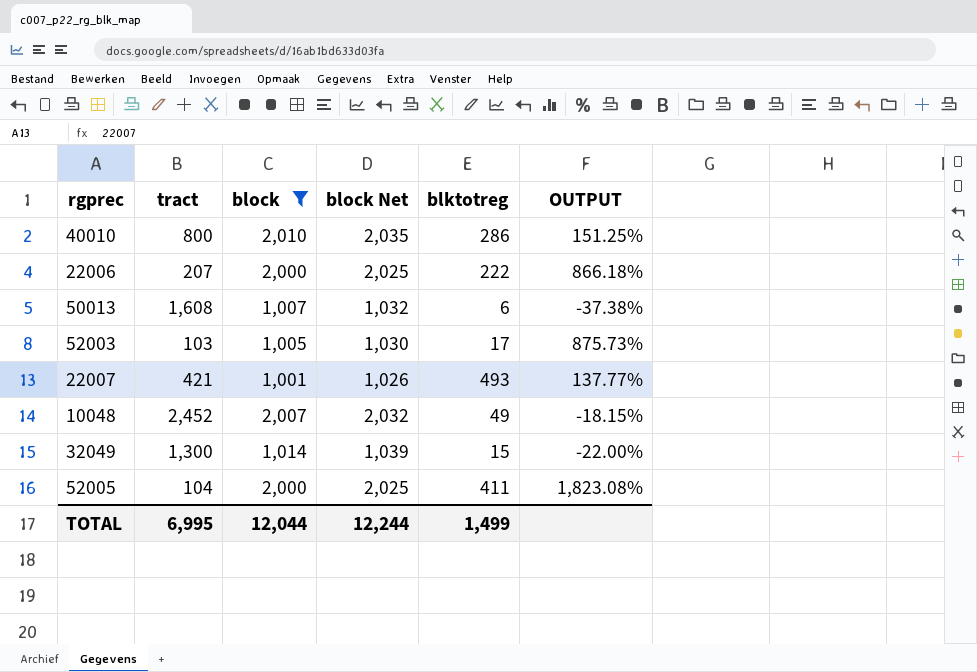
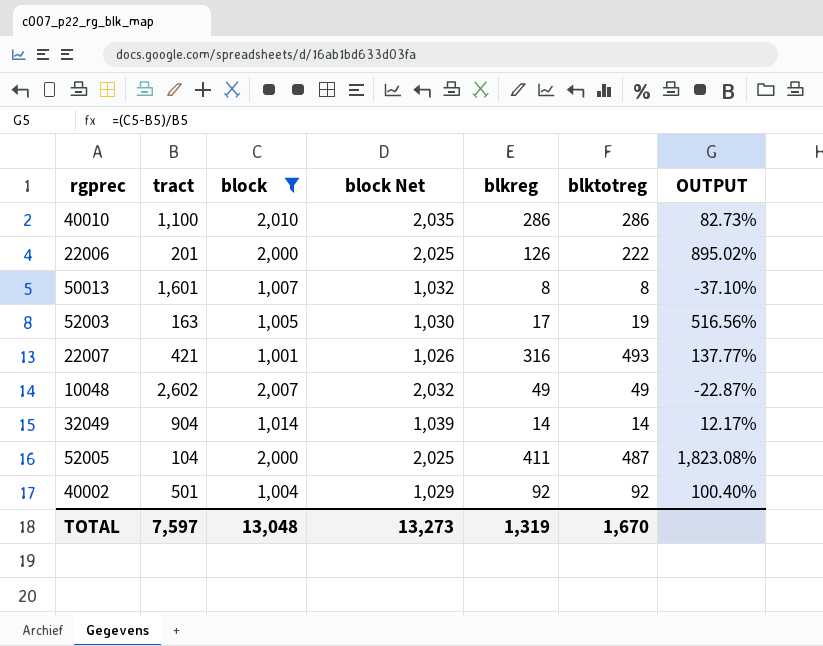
column blkreg | position: none -> 5
40010 | tract: 800 -> 1,100
40010 | OUTPUT: 151.25% -> 82.73%
22006 | tract: 207 -> 201
22006 | OUTPUT: 866.18% -> 895.02%
50013 | tract: 1,608 -> 1,601
50013 | blktotreg: 6 -> 8
50013 | OUTPUT: -37.38% -> -37.10%
52003 | tract: 103 -> 163
52003 | blktotreg: 17 -> 19
52003 | OUTPUT: 875.73% -> 516.56%
10048 | tract: 2,452 -> 2,602
10048 | OUTPUT: -18.15% -> -22.87%
32049 | tract: 1,300 -> 904
32049 | blktotreg: 15 -> 14
32049 | OUTPUT: -22.00% -> 12.17%
52005 | blktotreg: 411 -> 487
row 40002: none -> 501 | 1,004 | 1,029 | 92 | 92 | 100.40%
TOTAL | tract: 6,995 -> 7,597
TOTAL | block: 12,044 -> 13,048
TOTAL | block Net: 12,244 -> 13,273
TOTAL | blktotreg: 1,499 -> 1,670

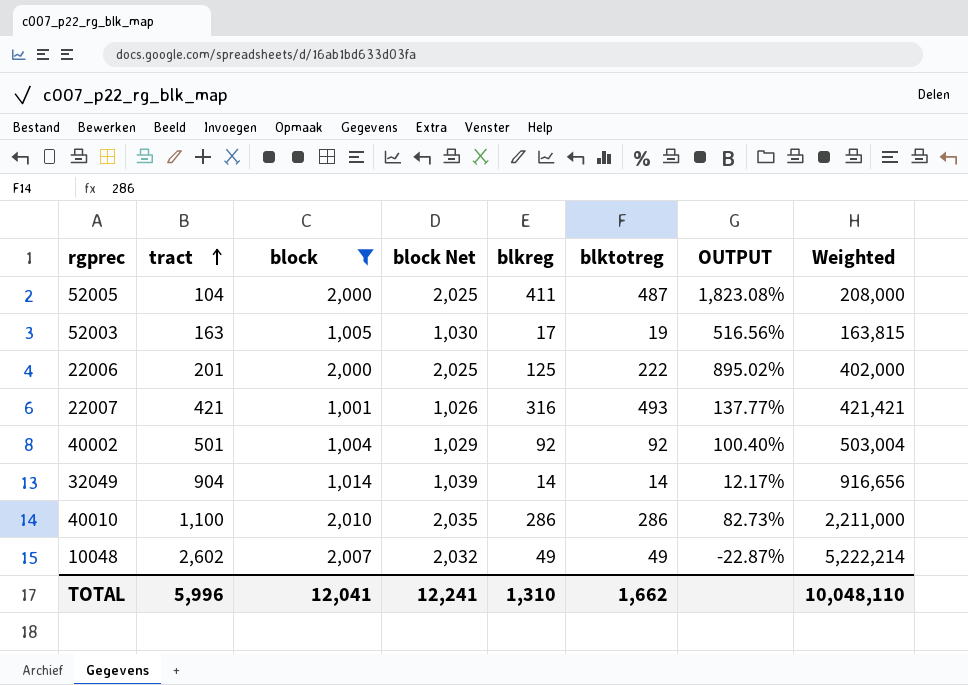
row order: none -> tract ascending
column Weighted | formula: none -> [tract] * [block]
row 50013: 1,601 | 1,007 | 1,032 | 8 | 8 | -37.10% -> none
22006 | blkreg: 126 -> 125
TOTAL | tract: 7,597 -> 5,996
TOTAL | block: 13,048 -> 12,041
TOTAL | block Net: 13,273 -> 12,241
TOTAL | blkreg: 1,319 -> 1,310
TOTAL | blktotreg: 1,670 -> 1,662

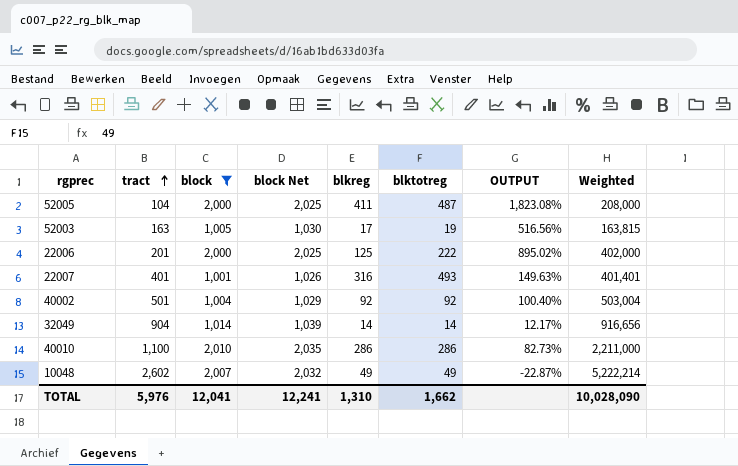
22007 | tract: 421 -> 401
22007 | OUTPUT: 137.77% -> 149.63%
22007 | Weighted: 421,421 -> 401,401
TOTAL | tract: 5,996 -> 5,976
TOTAL | Weighted: 10,048,110 -> 10,028,090

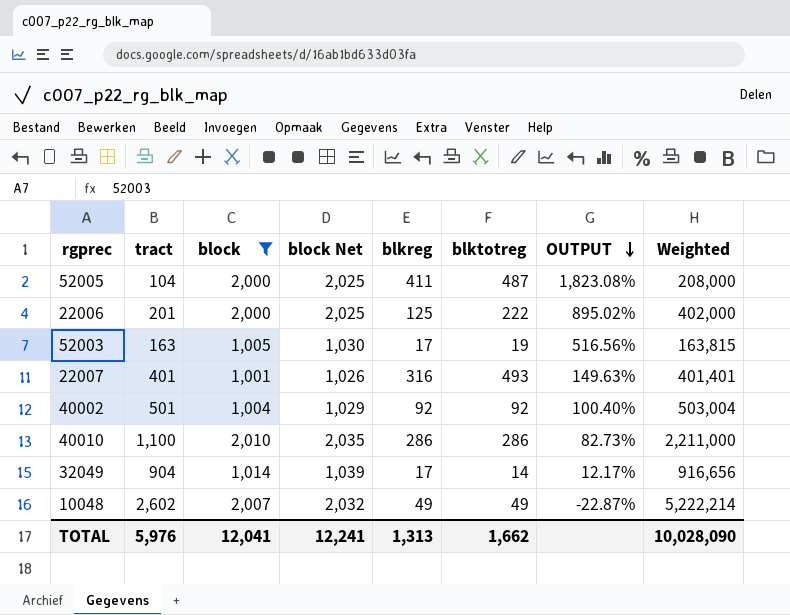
row order: tract ascending -> OUTPUT descending
32049 | blkreg: 14 -> 17
TOTAL | blkreg: 1,310 -> 1,313

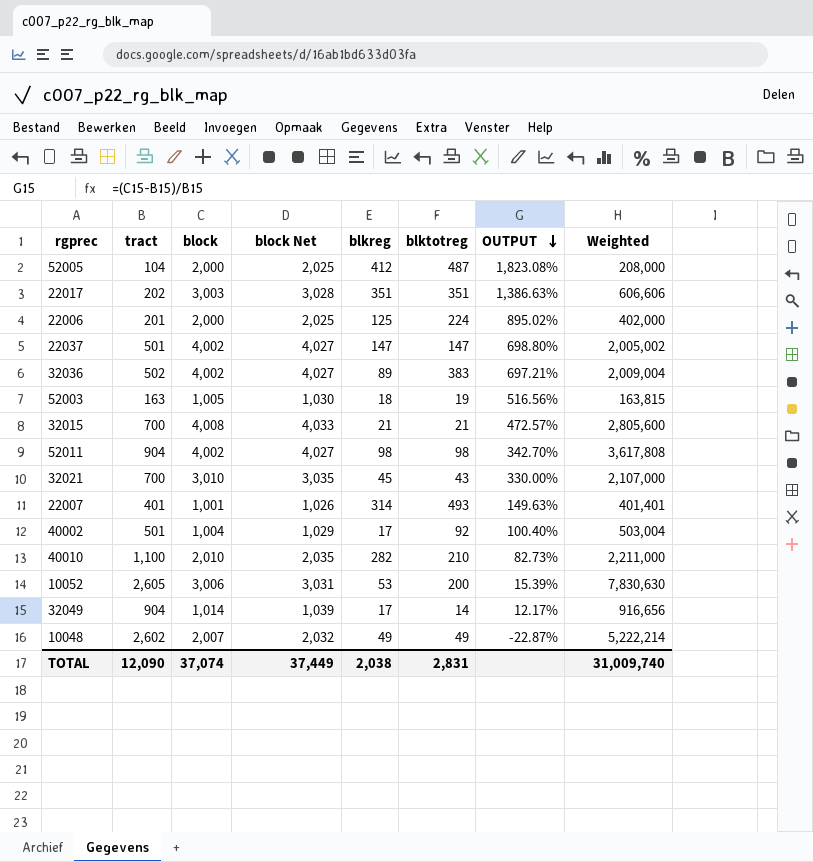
filter: block <= 2,010 -> none
52005 | blkreg: 411 -> 412
22006 | blktotreg: 222 -> 224
52003 | blkreg: 17 -> 18
22007 | blkreg: 316 -> 314
40002 | blkreg: 92 -> 17
40010 | blkreg: 286 -> 282
40010 | blktotreg: 286 -> 210
TOTAL | tract: 5,976 -> 12,090
TOTAL | block: 12,041 -> 37,074
TOTAL | block Net: 12,241 -> 37,449
TOTAL | blkreg: 1,313 -> 2,038
TOTAL | blktotreg: 1,662 -> 2,831
TOTAL | Weighted: 10,028,090 -> 31,009,740

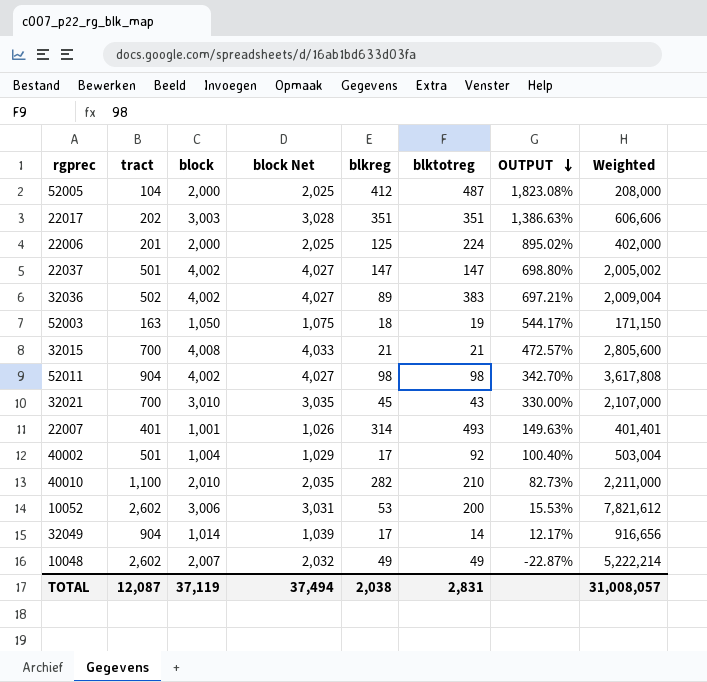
52003 | block: 1,005 -> 1,050
52003 | block Net: 1,030 -> 1,075
52003 | OUTPUT: 516.56% -> 544.17%
52003 | Weighted: 163,815 -> 171,150
10052 | tract: 2,605 -> 2,602
10052 | OUTPUT: 15.39% -> 15.53%
10052 | Weighted: 7,830,630 -> 7,821,612
TOTAL | tract: 12,090 -> 12,087
TOTAL | block: 37,074 -> 37,119
TOTAL | block Net: 37,449 -> 37,494
TOTAL | Weighted: 31,009,740 -> 31,008,057

